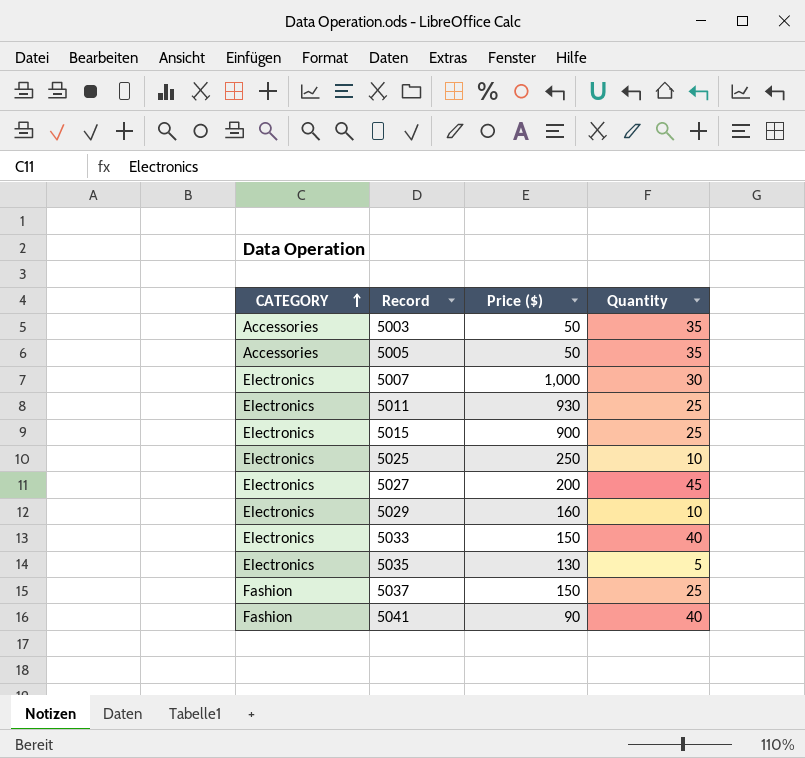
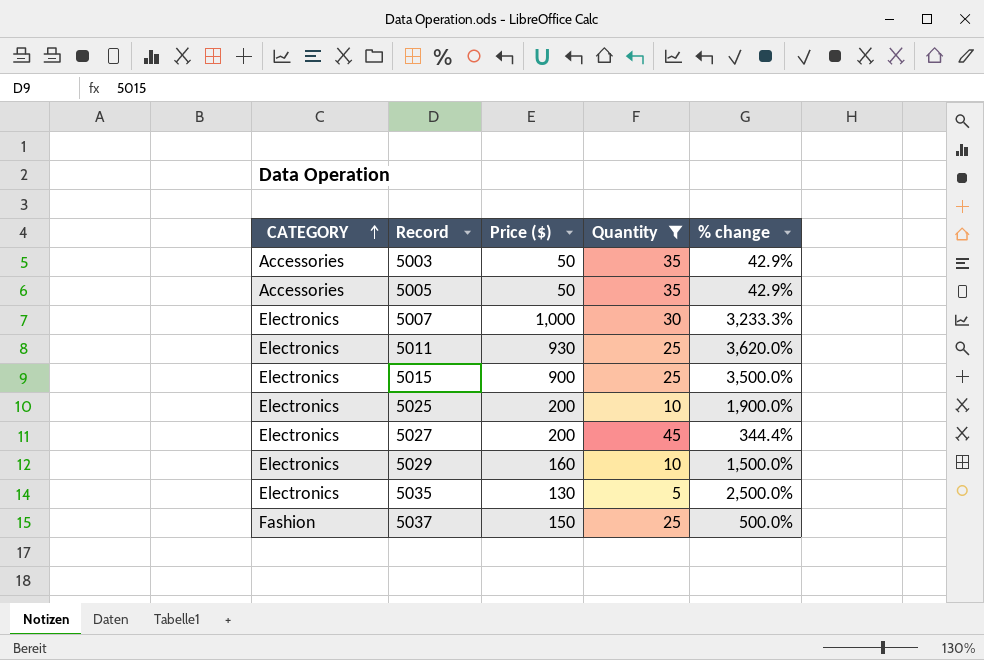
filter: none -> Quantity != 40
column % change | formula: none -> ([Price ($)] - [Quantity]) / [Quantity]
5025 | Price ($): 250 -> 200

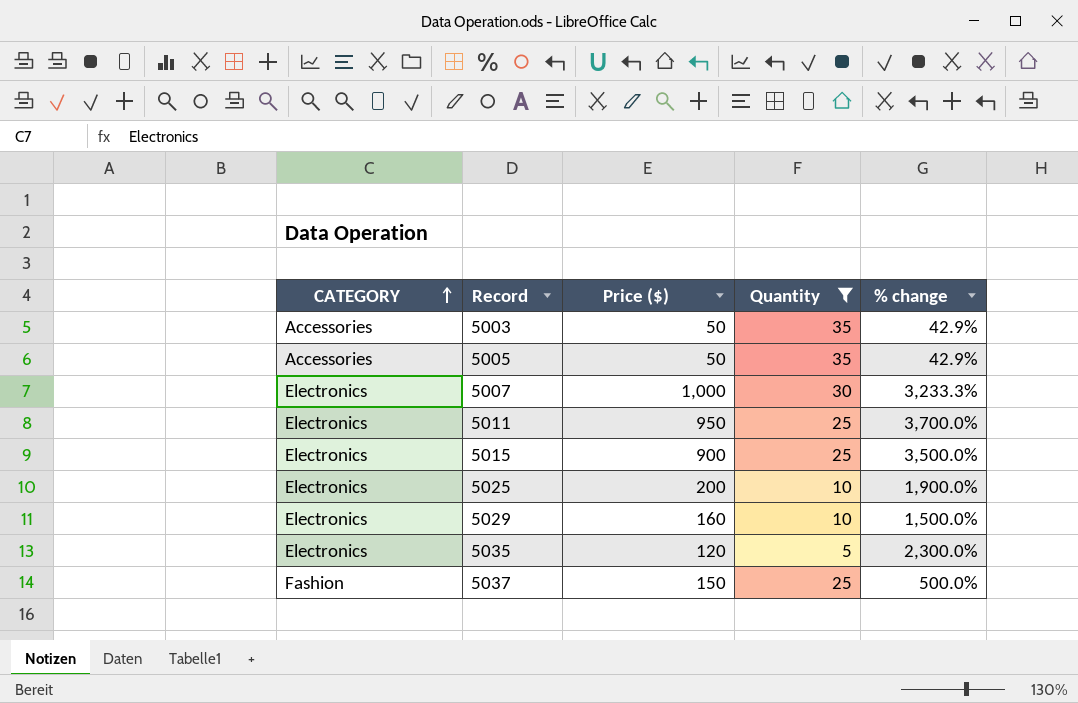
row 5027: Electronics | 200 | 45 | 344.4% -> none
5011 | Price ($): 930 -> 950
5011 | % change: 3,620.0% -> 3,700.0%
5035 | Price ($): 130 -> 120
5035 | % change: 2,500.0% -> 2,300.0%

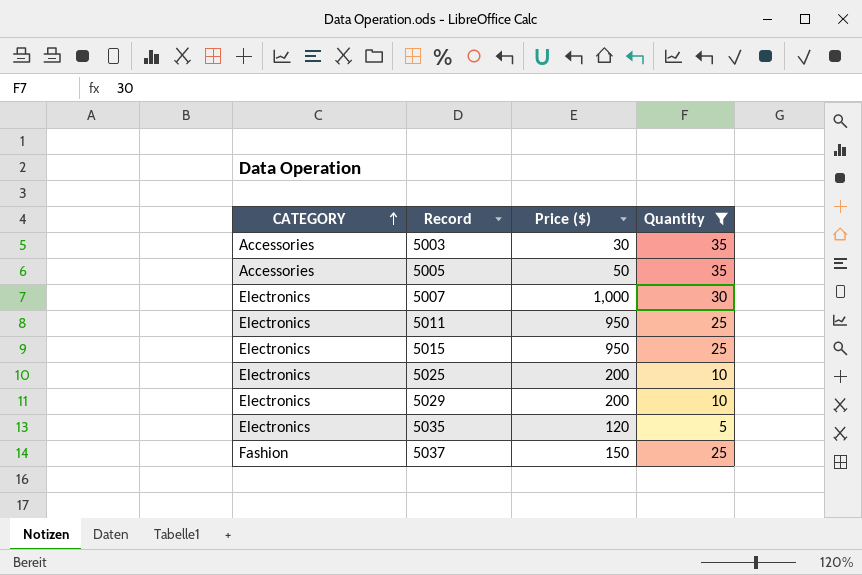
column % change | formula: ([Price ($)] - [Quantity]) / [Quantity] -> none
5003 | Price ($): 50 -> 30
5015 | Price ($): 900 -> 950
5029 | Price ($): 160 -> 200

